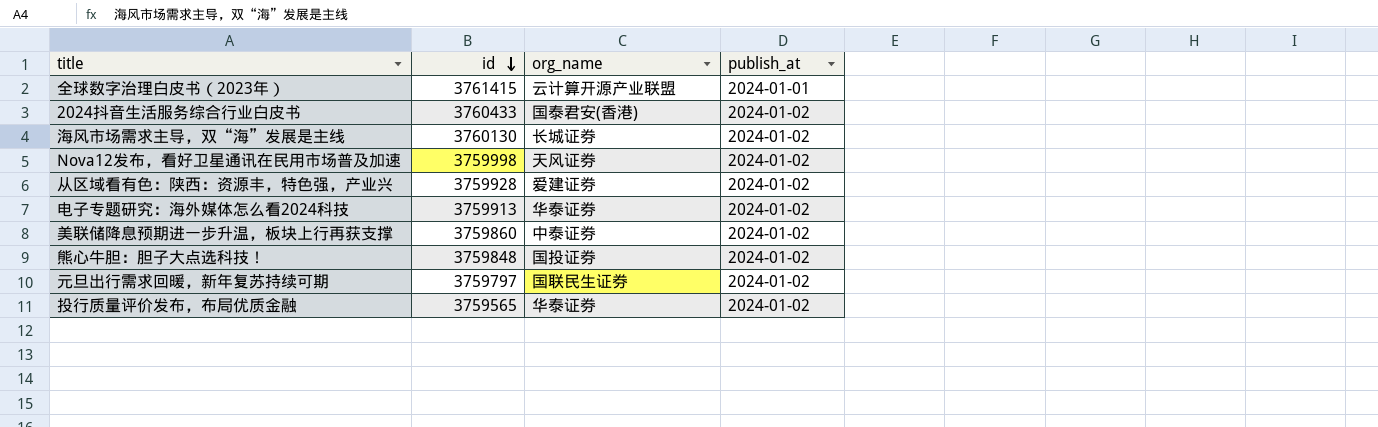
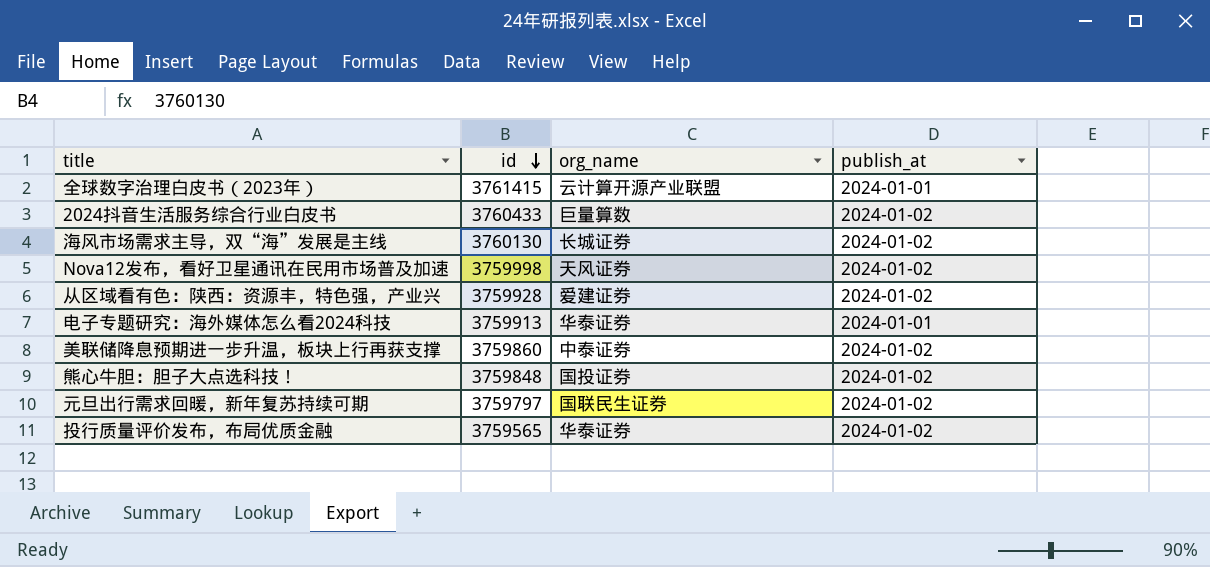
2024抖音生活服务综合行业白皮书 | org_name: 国泰君安(香港) -> 巨量算数
电子专题研究：海外媒体怎么看2024科技 | publish_at: 2024-01-02 -> 2024-01-01

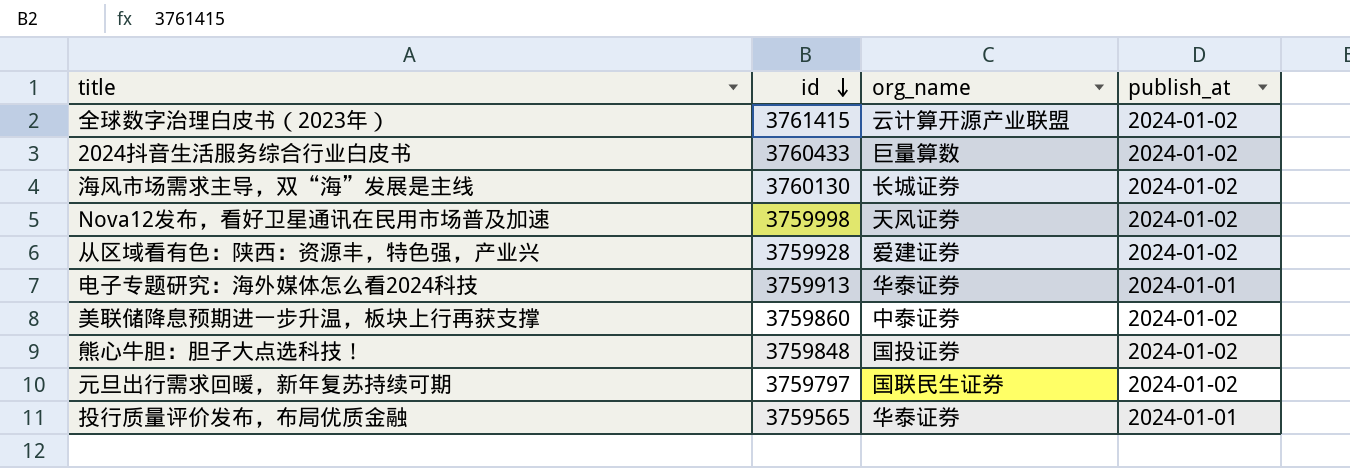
全球数字治理白皮书（2023年） | publish_at: 2024-01-01 -> 2024-01-02
投行质量评价发布，布局优质金融 | publish_at: 2024-01-02 -> 2024-01-01

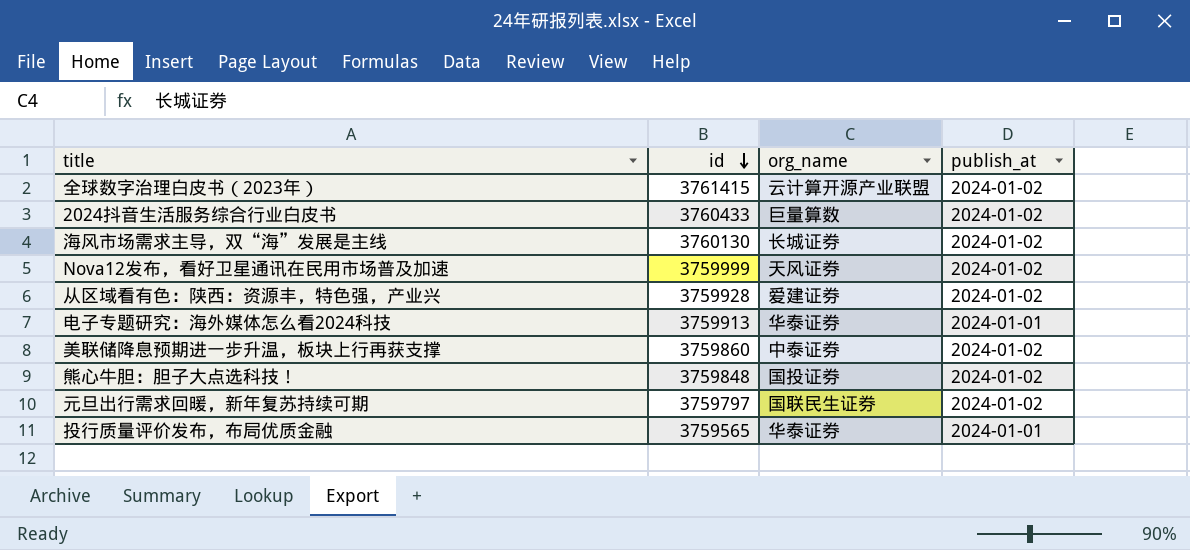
Nova12发布，看好卫星通讯在民用市场普及加速 | id: 3759998 -> 3759999

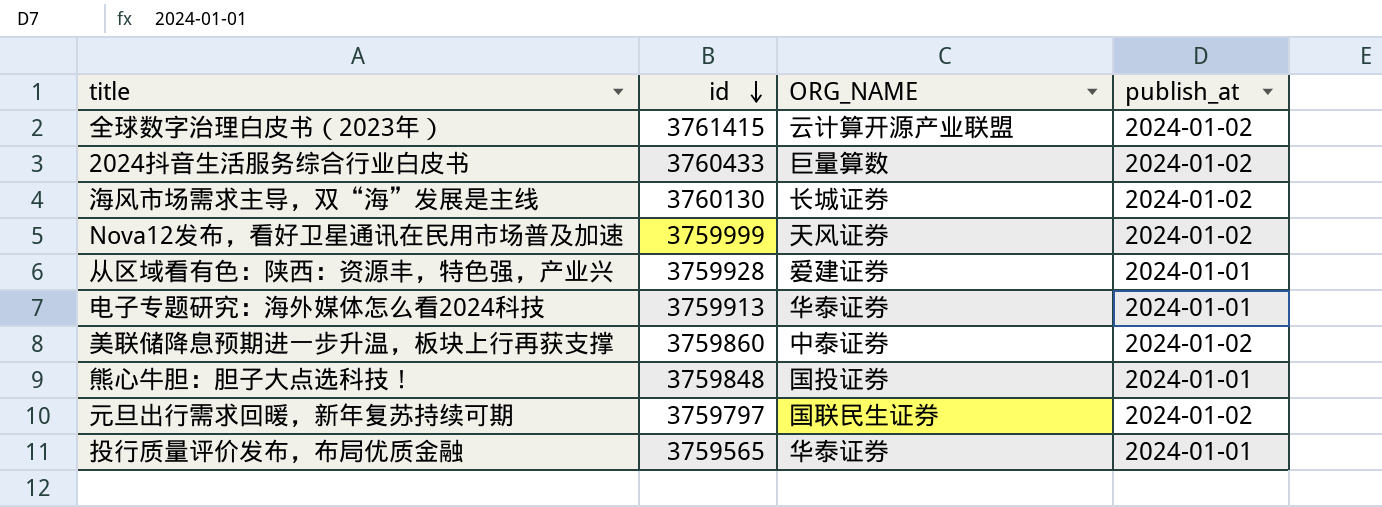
column name: org_name -> ORG_NAME
从区域看有色：陕西：资源丰，特色强，产业兴 | publish_at: 2024-01-02 -> 2024-01-01
熊心牛胆：胆子大点选科技！ | publish_at: 2024-01-02 -> 2024-01-01

